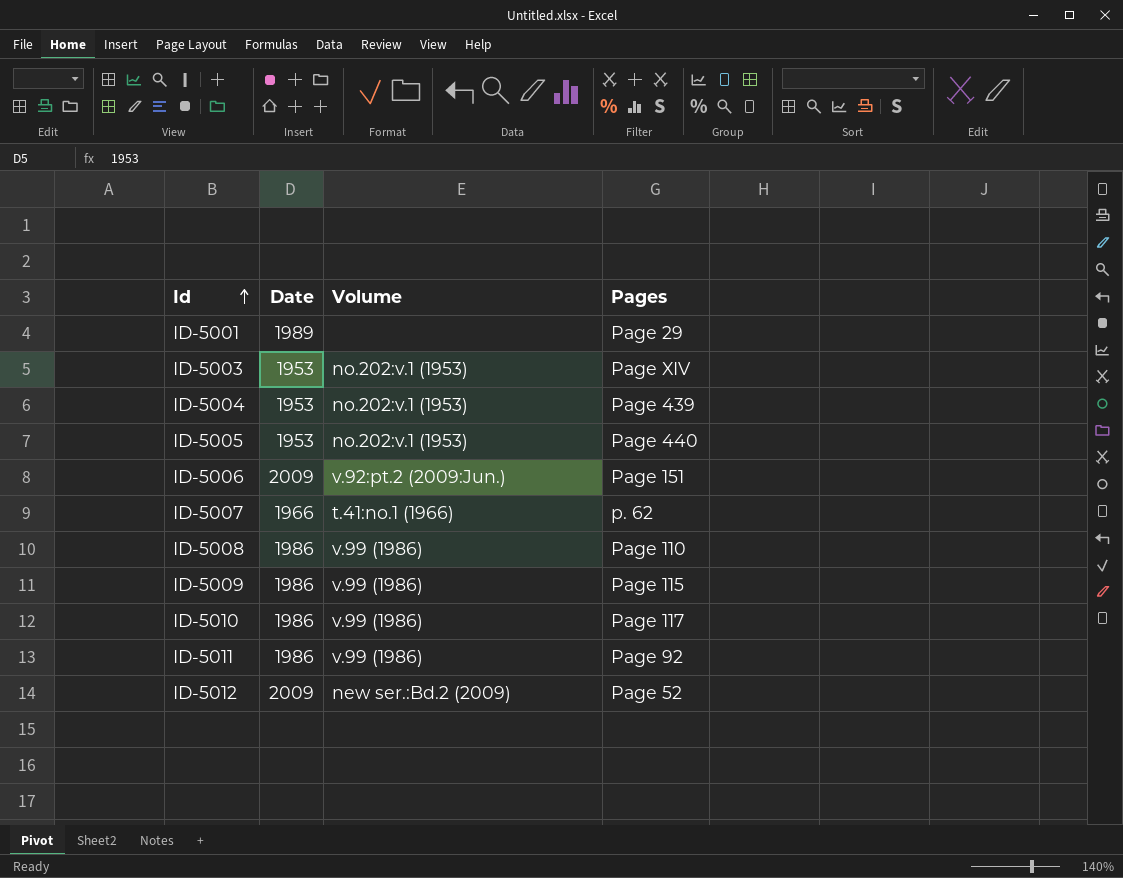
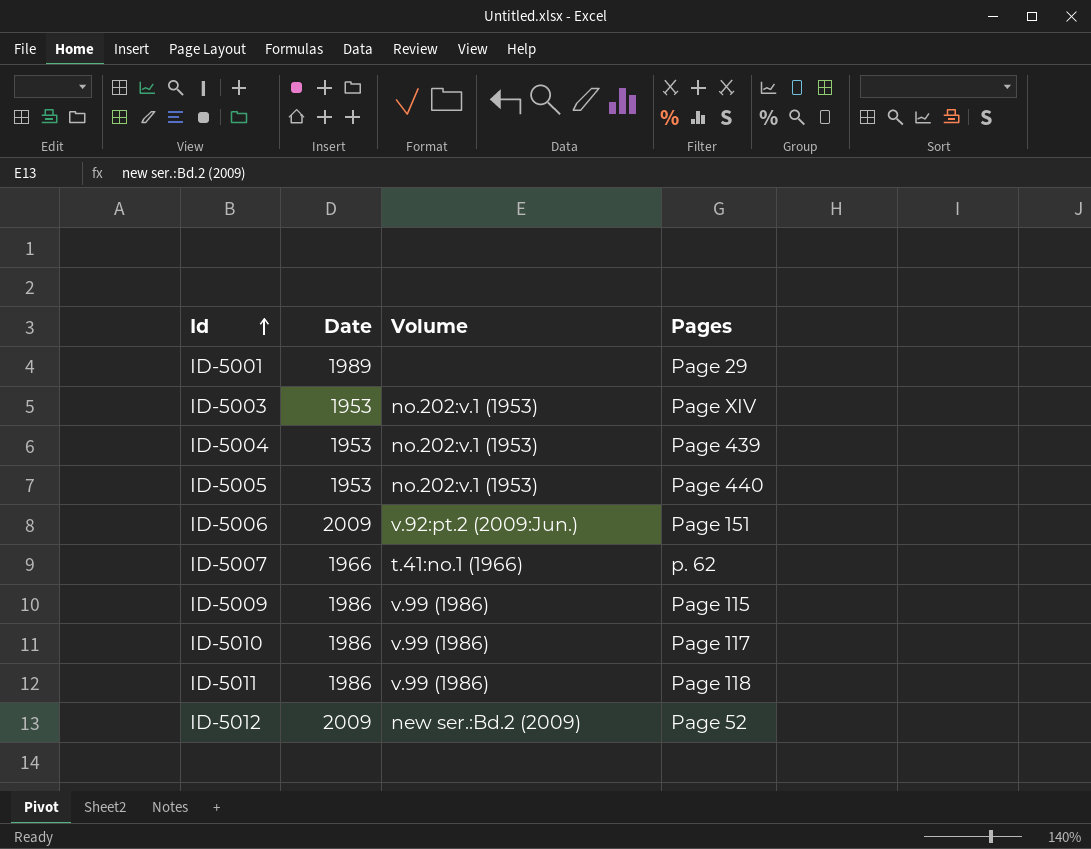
row ID-5008: 1986 | v.99 (1986) | Page 110 -> none
ID-5011 | Pages: Page 92 -> Page 118

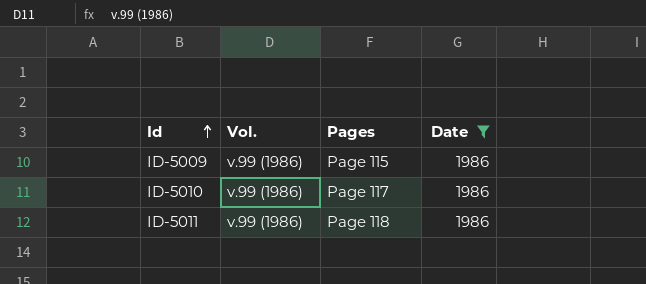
filter: none -> Date = 1986
column name: Volume -> Vol.
column Date | position: 2 -> 4

